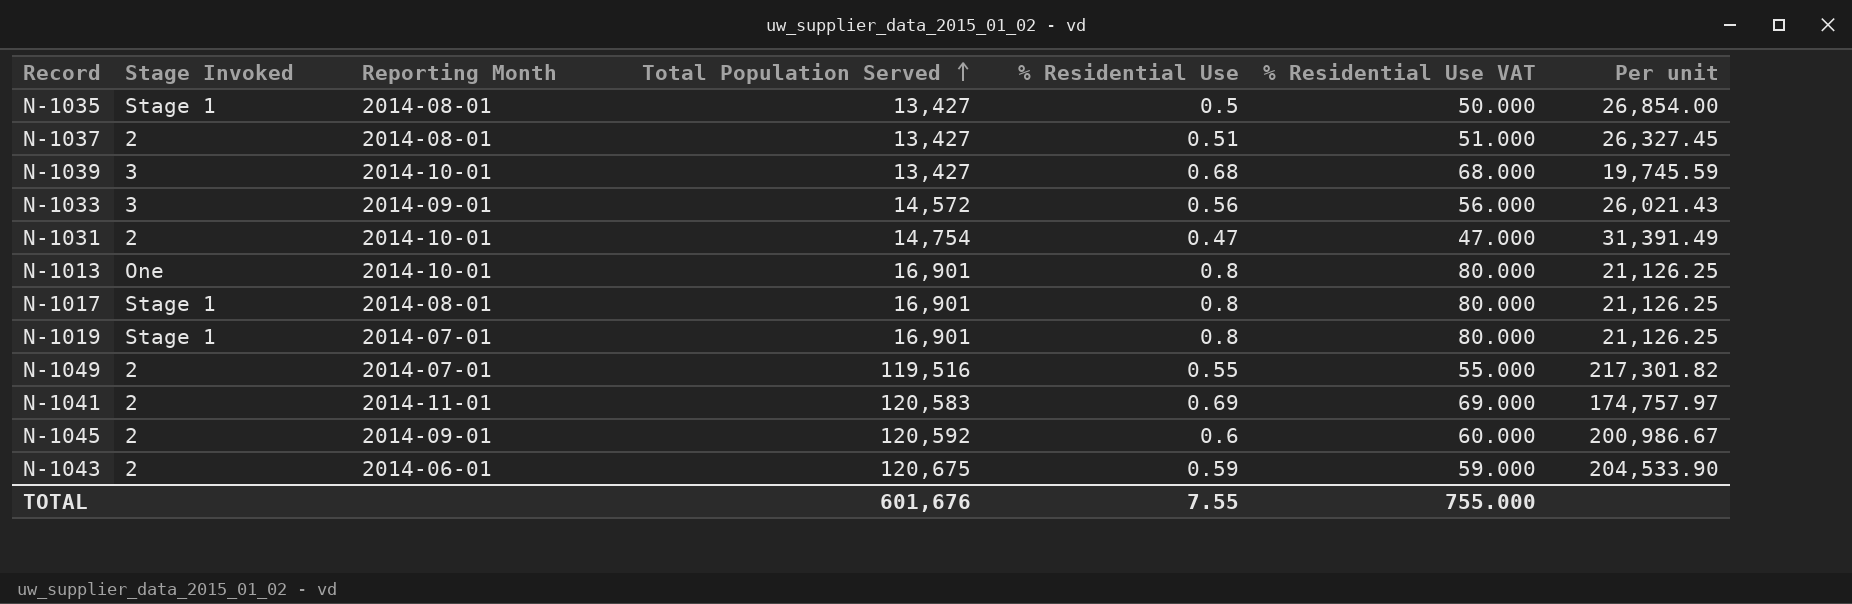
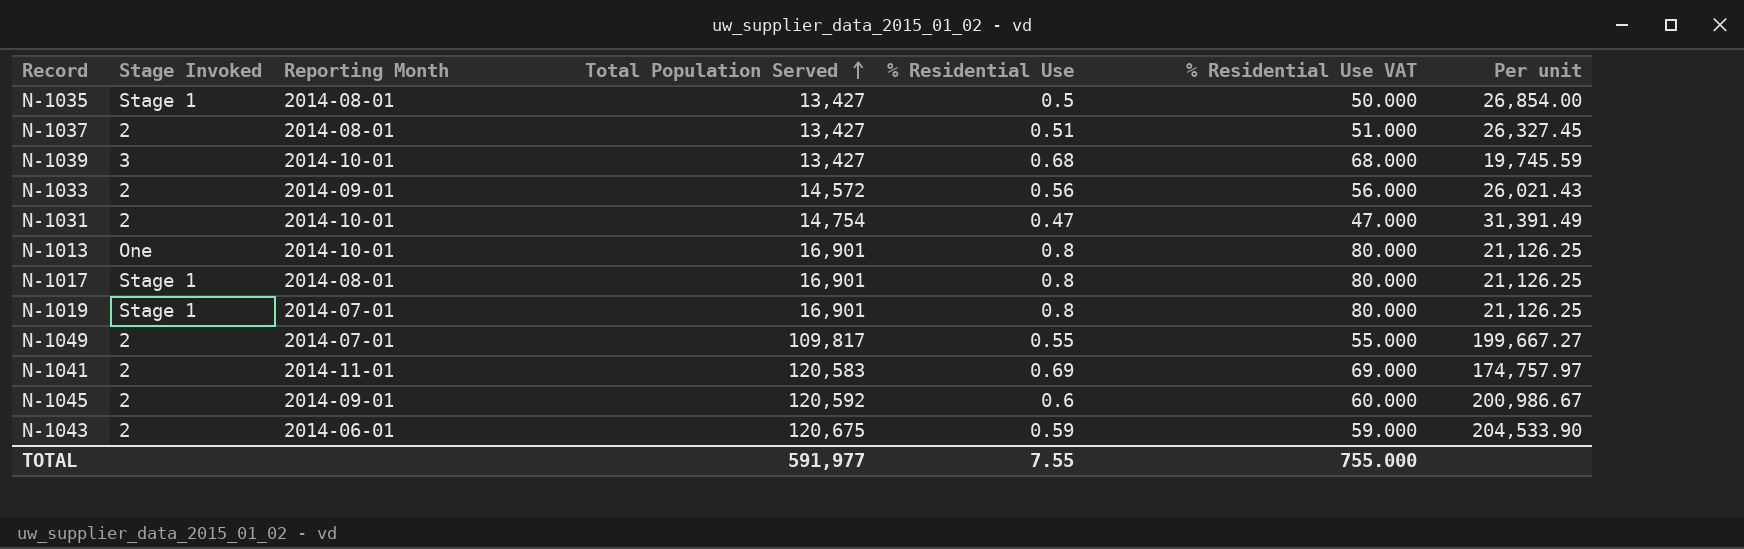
N-1033 | Stage Invoked: 3 -> 2
N-1049 | Total Population Served: 119,516 -> 109,817
N-1049 | Per unit: 217,301.82 -> 199,667.27
TOTAL | Total Population Served: 601,676 -> 591,977

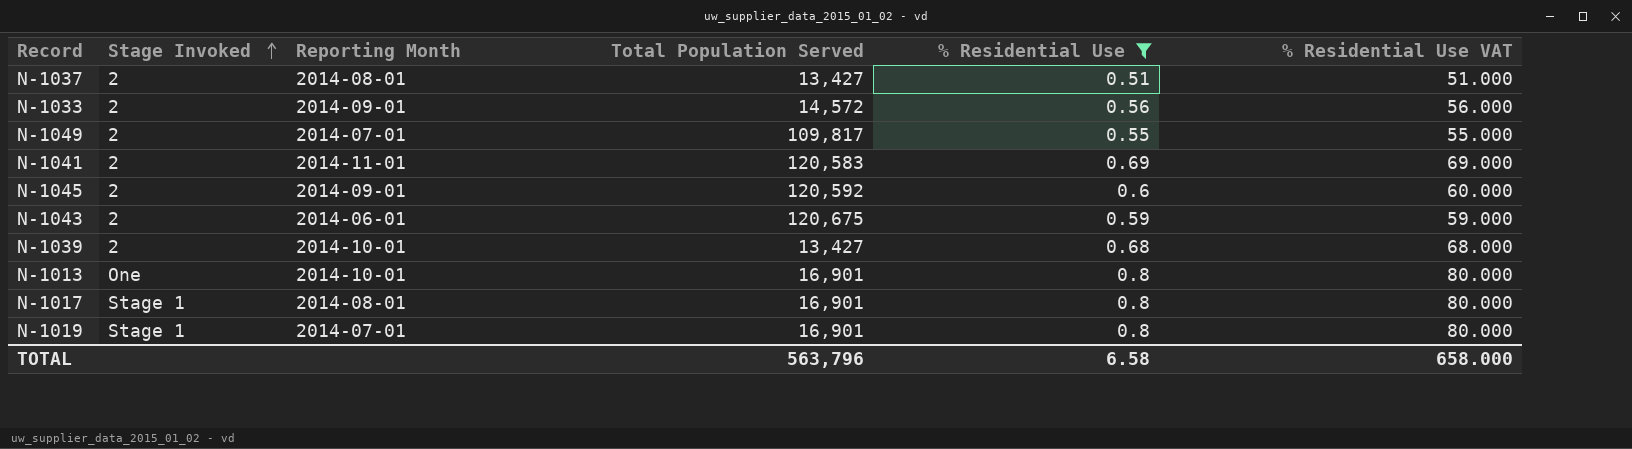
filter: none -> % Residential Use >= 0.51
row order: Total Population Served ascending -> Stage Invoked ascending
column Per unit | formula: [Total Population Served] / [% Residential Use] -> none
N-1039 | Stage Invoked: 3 -> 2
TOTAL | Total Population Served: 591,977 -> 563,796
TOTAL | % Residential Use: 7.55 -> 6.58
TOTAL | % Residential Use VAT: 755.000 -> 658.000

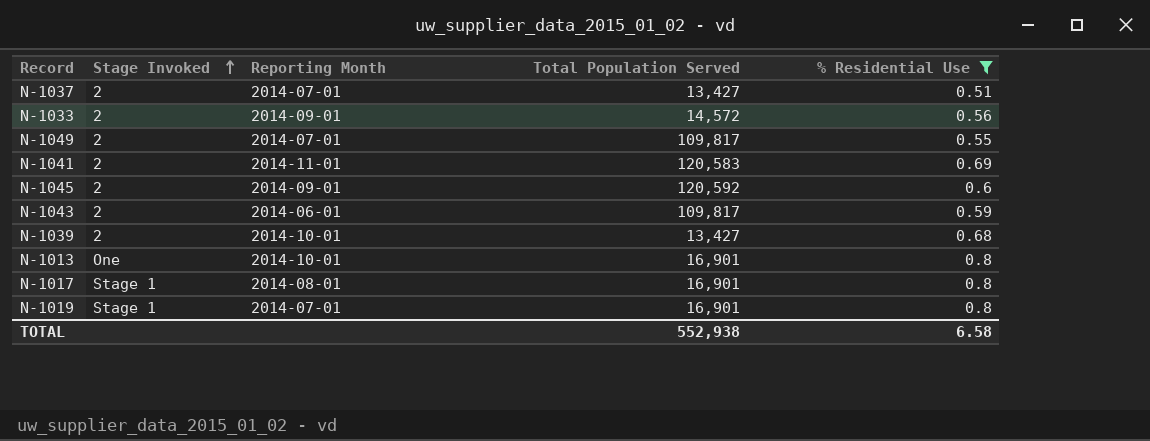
column % Residential Use VAT | formula: [% Residential Use] * 100 -> none
N-1037 | Reporting Month: 2014-08-01 -> 2014-07-01
N-1043 | Total Population Served: 120,675 -> 109,817
TOTAL | Total Population Served: 563,796 -> 552,938

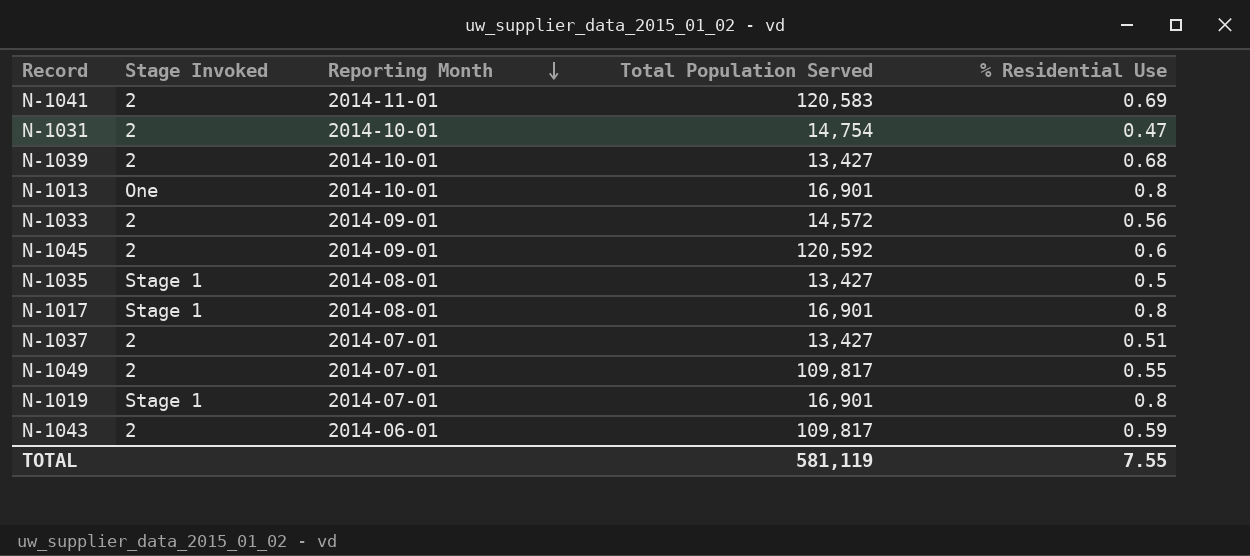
filter: % Residential Use >= 0.51 -> none
row order: Stage Invoked ascending -> Reporting Month descending
TOTAL | Total Population Served: 552,938 -> 581,119
TOTAL | % Residential Use: 6.58 -> 7.55

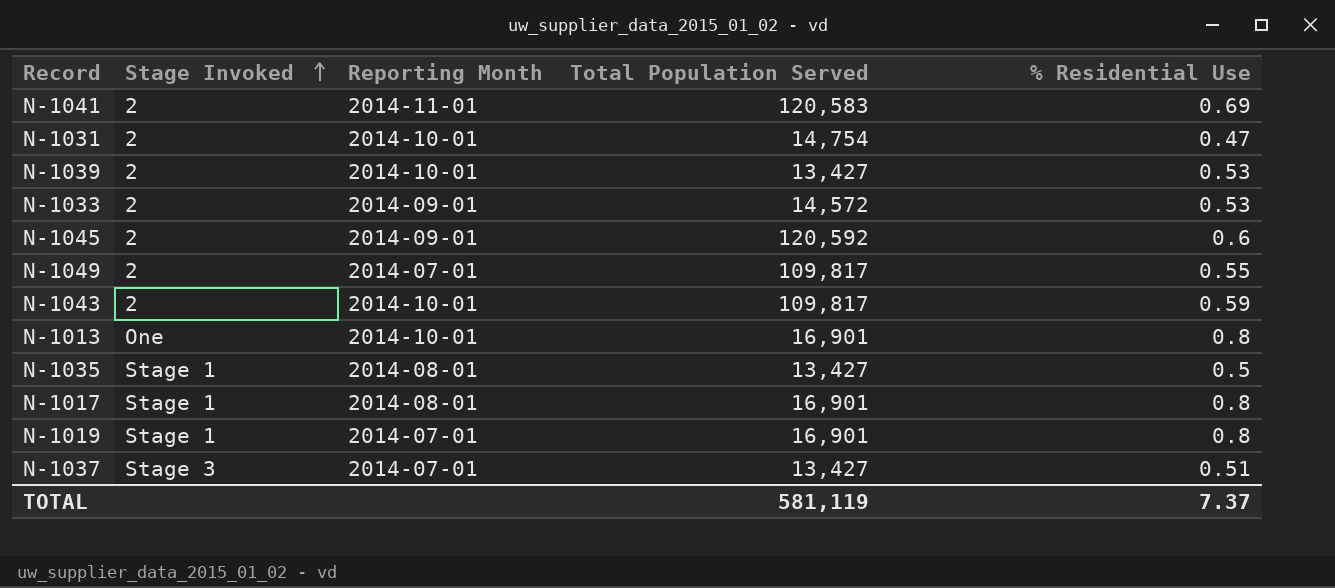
row order: Reporting Month descending -> Stage Invoked ascending
N-1039 | % Residential Use: 0.68 -> 0.53
N-1033 | % Residential Use: 0.56 -> 0.53
N-1043 | Reporting Month: 2014-06-01 -> 2014-10-01
N-1037 | Stage Invoked: 2 -> Stage 3
TOTAL | % Residential Use: 7.55 -> 7.37

